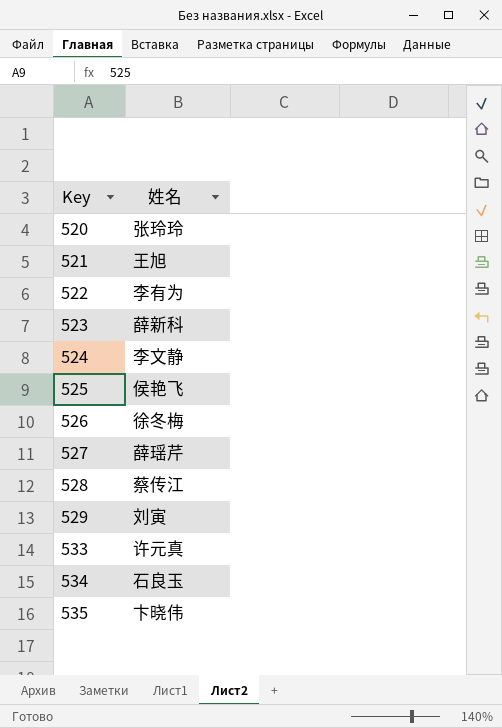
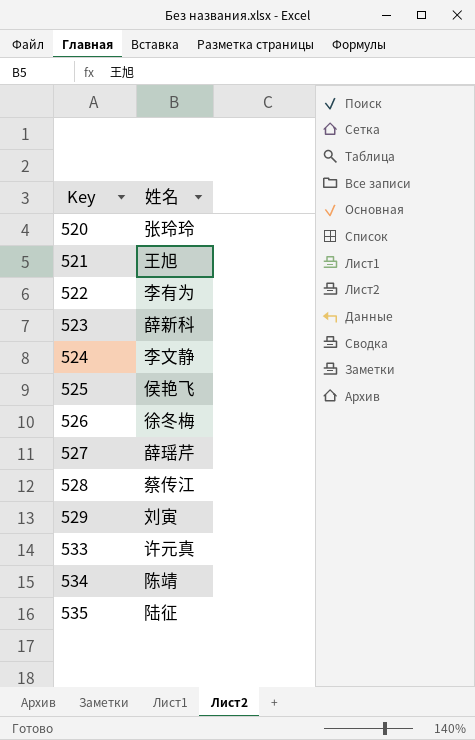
534 | 姓名: 石良玉 -> 陈靖
535 | 姓名: 卞晓伟 -> 陆征

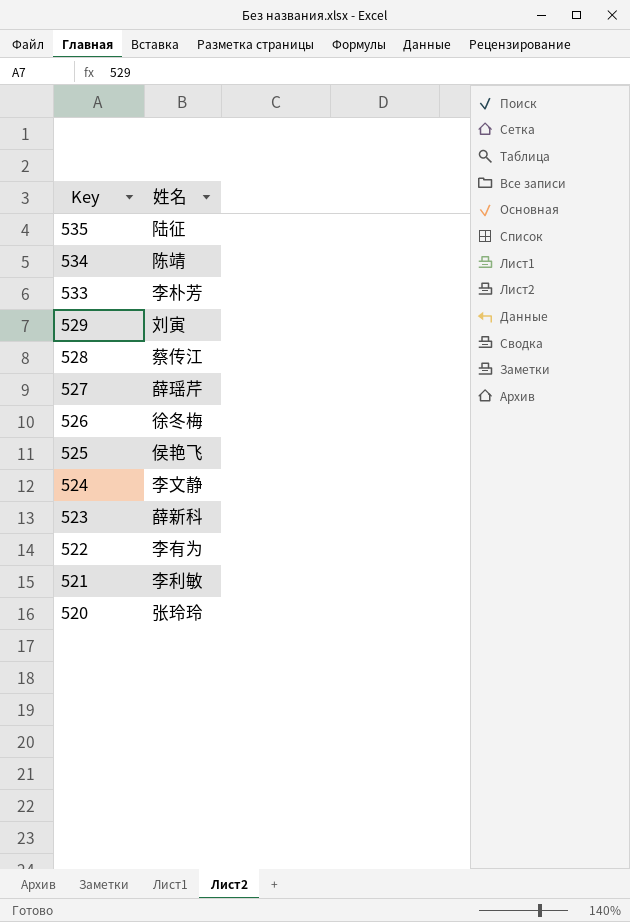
row order: Key ascending -> Key descending
533 | 姓名: 许元真 -> 李朴芳
521 | 姓名: 王旭 -> 李利敏

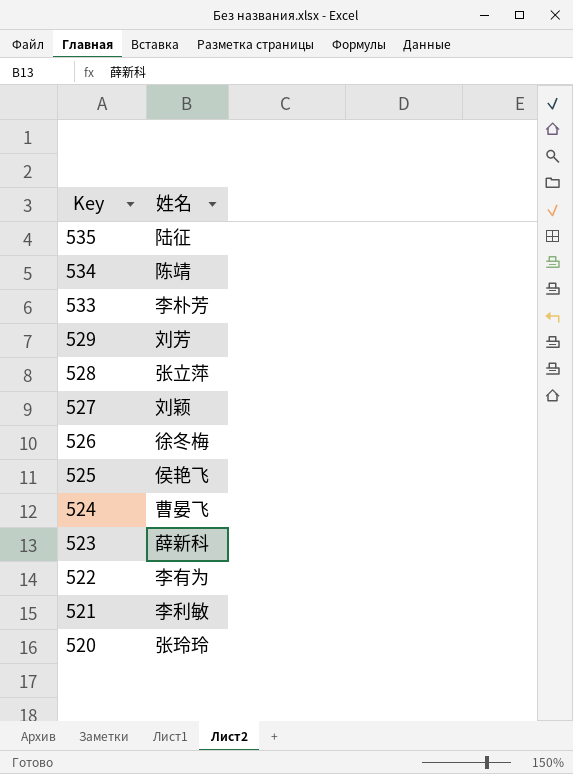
529 | 姓名: 刘寅 -> 刘芳
528 | 姓名: 蔡传江 -> 张立萍
527 | 姓名: 薛瑶芹 -> 刘颖
524 | 姓名: 李文静 -> 曹晏飞

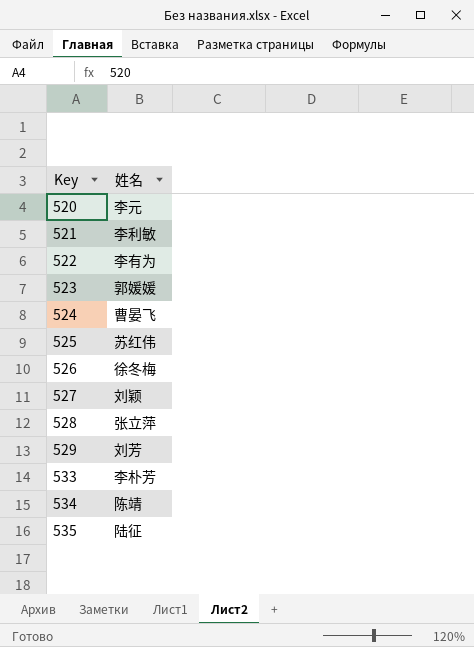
row order: Key descending -> Key ascending
520 | 姓名: 张玲玲 -> 李元
523 | 姓名: 薛新科 -> 郭媛媛
525 | 姓名: 侯艳飞 -> 苏红伟

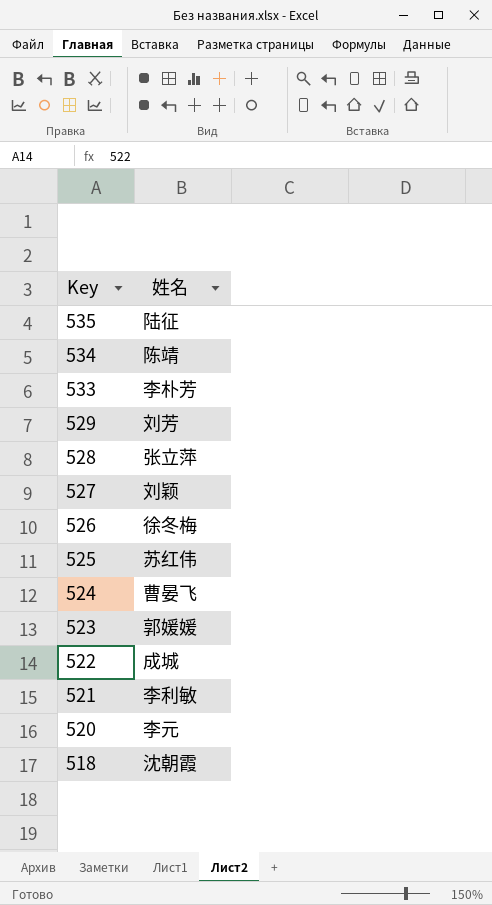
row order: Key ascending -> Key descending
522 | 姓名: 李有为 -> 成城
row 518: none -> 沈朝霞

